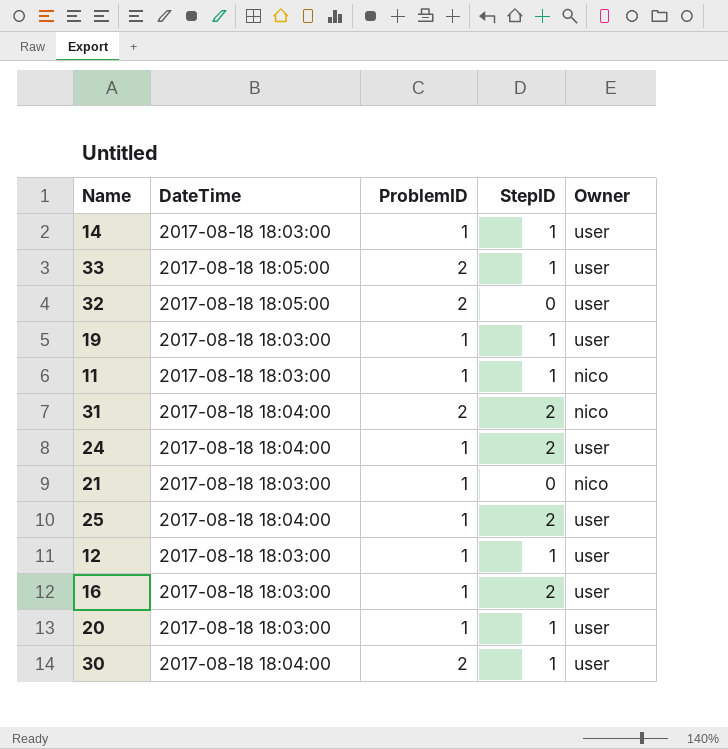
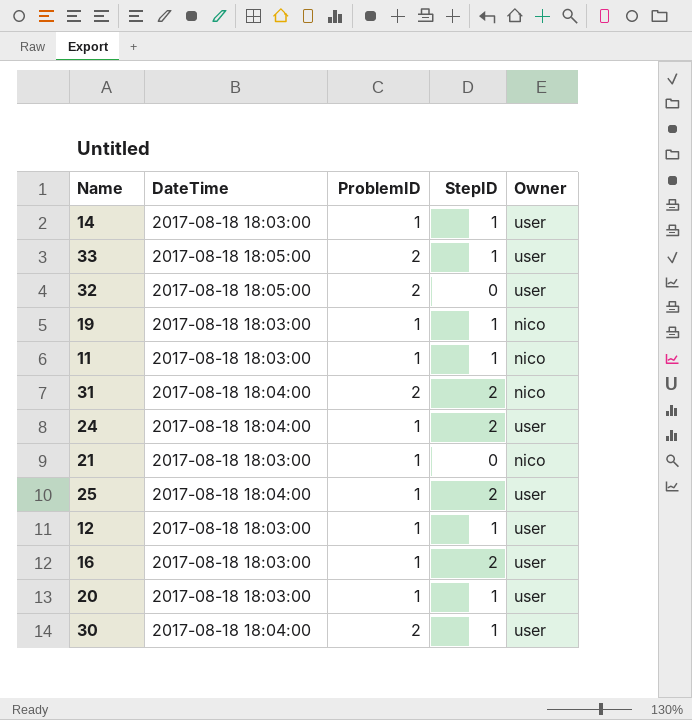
19 | Owner: user -> nico

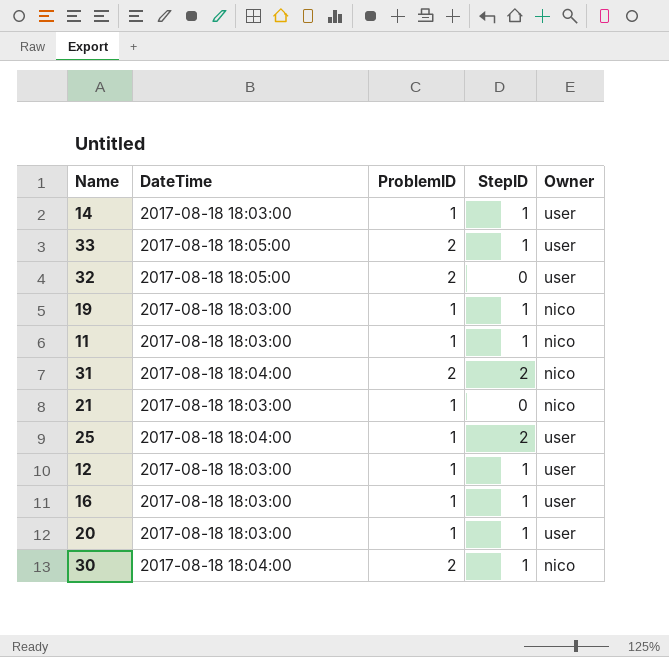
row 24: 2017-08-18 18:04:00 | 1 | 2 | user -> none
16 | StepID: 2 -> 1
30 | Owner: user -> nico

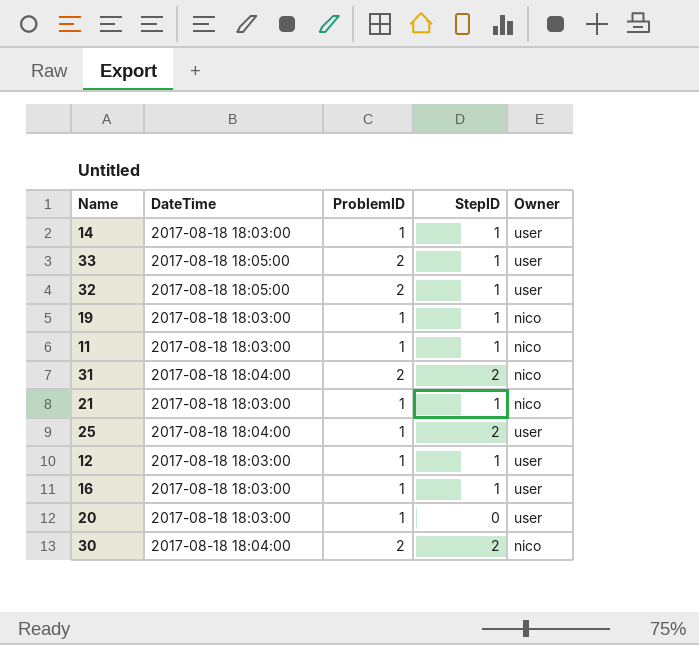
32 | StepID: 0 -> 1
21 | StepID: 0 -> 1
20 | StepID: 1 -> 0
30 | StepID: 1 -> 2

